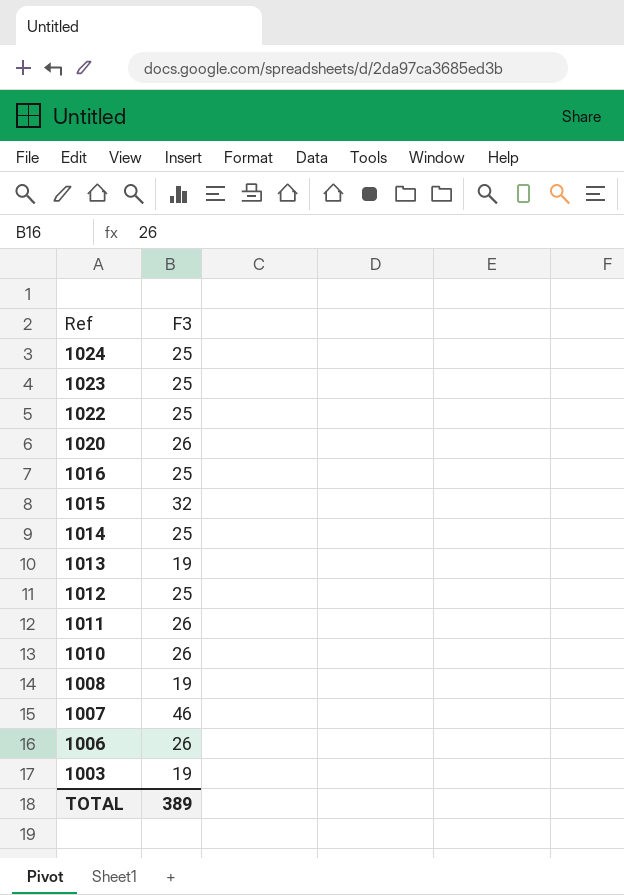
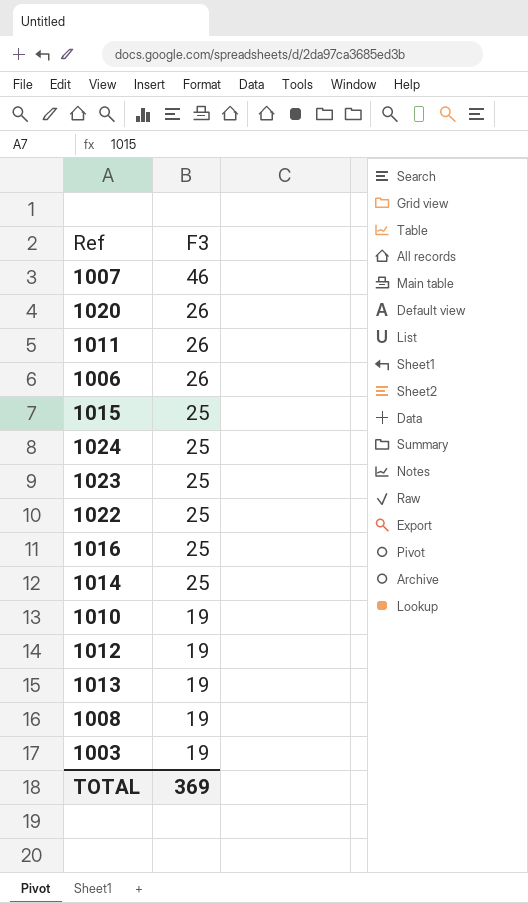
row order: Ref descending -> F3 descending
1015 | F3: 32 -> 25
1010 | F3: 26 -> 19
1012 | F3: 25 -> 19
TOTAL | F3: 389 -> 369

